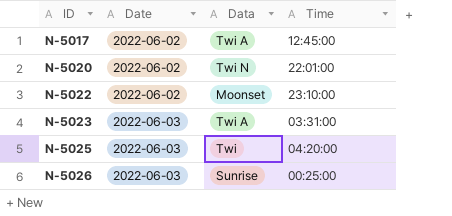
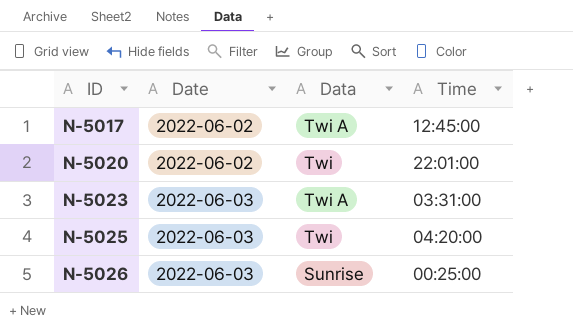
row N-5022: 2022-06-02 | Moonset | 23:10:00 -> none
N-5020 | Data: Twi N -> Twi

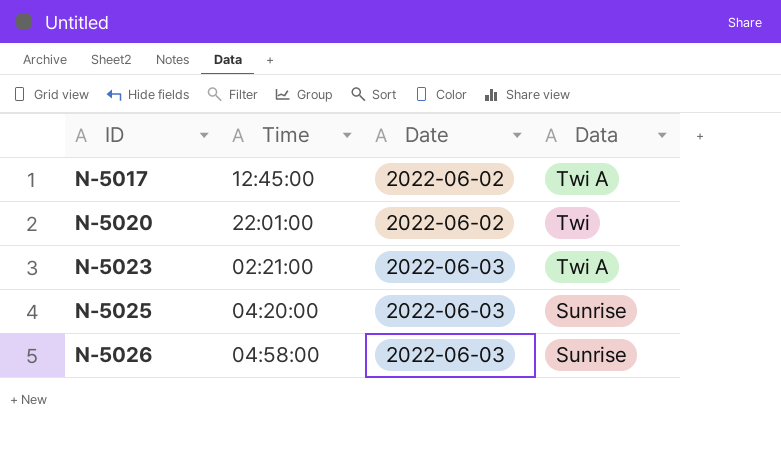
column Time | position: 4 -> 2
N-5023 | Time: 03:31:00 -> 02:21:00
N-5025 | Data: Twi -> Sunrise
N-5026 | Time: 00:25:00 -> 04:58:00

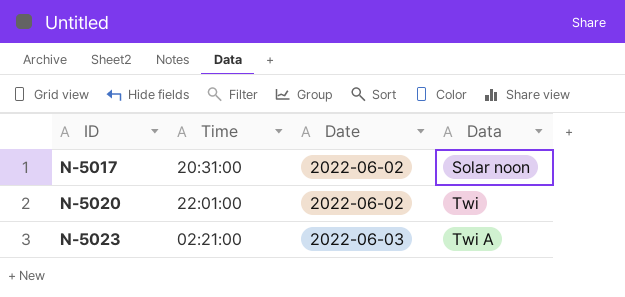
row N-5025: 04:20:00 | 2022-06-03 | Sunrise -> none
row N-5026: 04:58:00 | 2022-06-03 | Sunrise -> none
N-5017 | Time: 12:45:00 -> 20:31:00
N-5017 | Data: Twi A -> Solar noon

